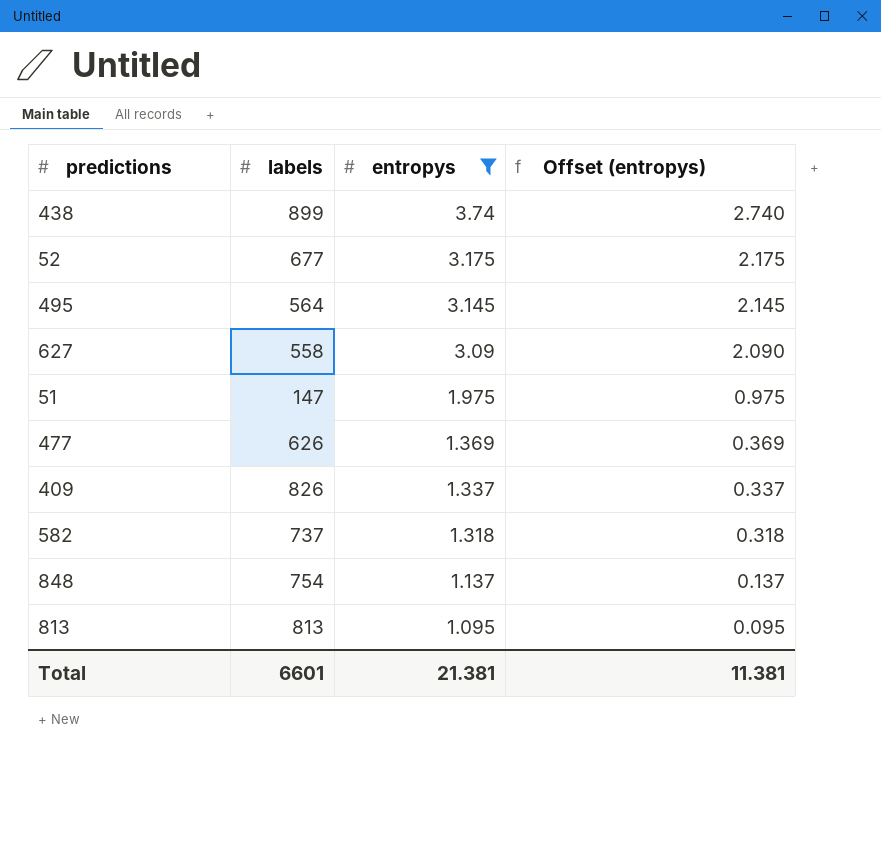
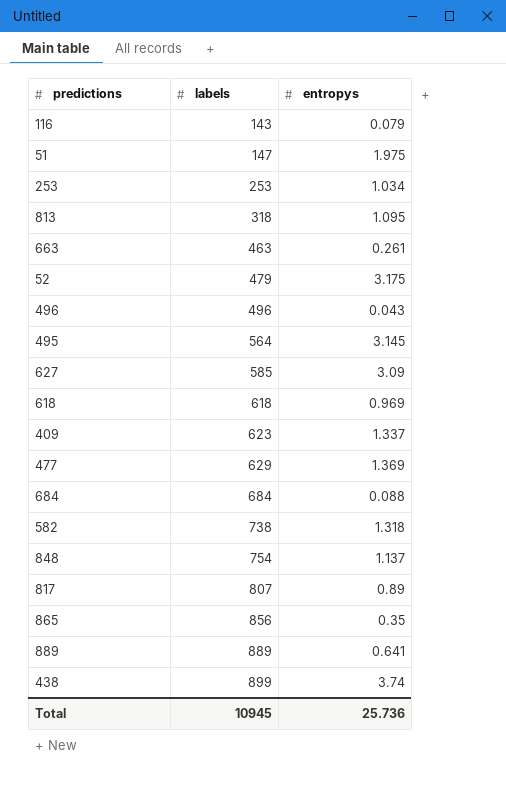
filter: entropys >= 1.095 -> none
row order: entropys descending -> labels ascending
column Offset (entropys) | formula: [entropys] - 1 -> none
813 | labels: 813 -> 318
52 | labels: 677 -> 479
627 | labels: 558 -> 585
409 | labels: 826 -> 623
477 | labels: 626 -> 629
582 | labels: 737 -> 738
Total | labels: 6601 -> 10945
Total | entropys: 21.381 -> 25.736

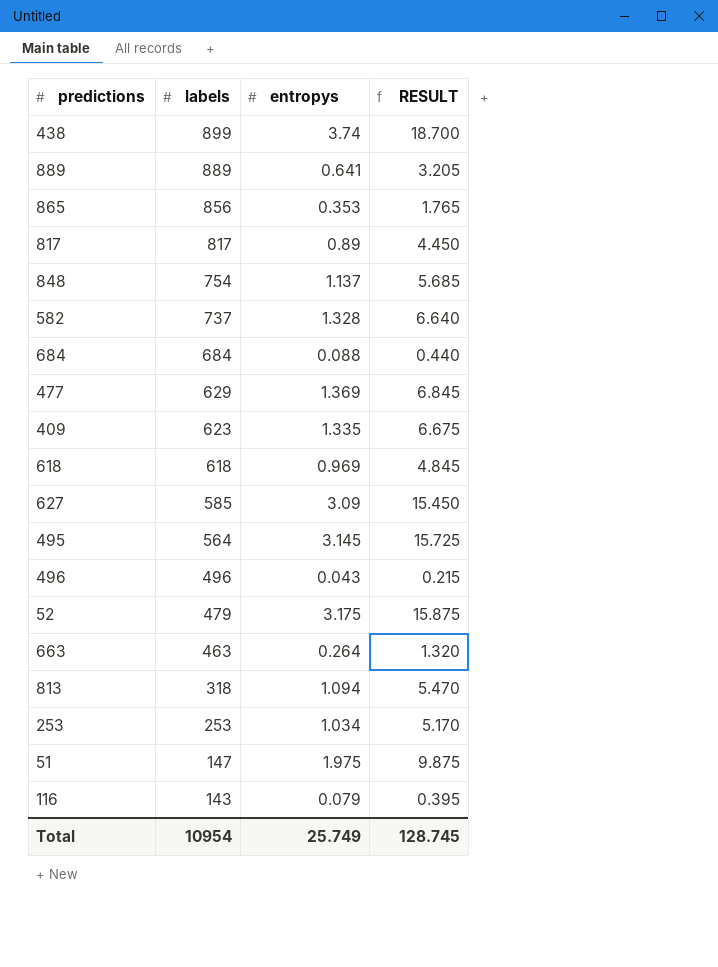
row order: labels ascending -> labels descending
column RESULT | formula: none -> [entropys] * 5
865 | entropys: 0.35 -> 0.353
817 | labels: 807 -> 817
582 | labels: 738 -> 737
582 | entropys: 1.318 -> 1.328
409 | entropys: 1.337 -> 1.335
663 | entropys: 0.261 -> 0.264
813 | entropys: 1.095 -> 1.094
Total | labels: 10945 -> 10954
Total | entropys: 25.736 -> 25.749

